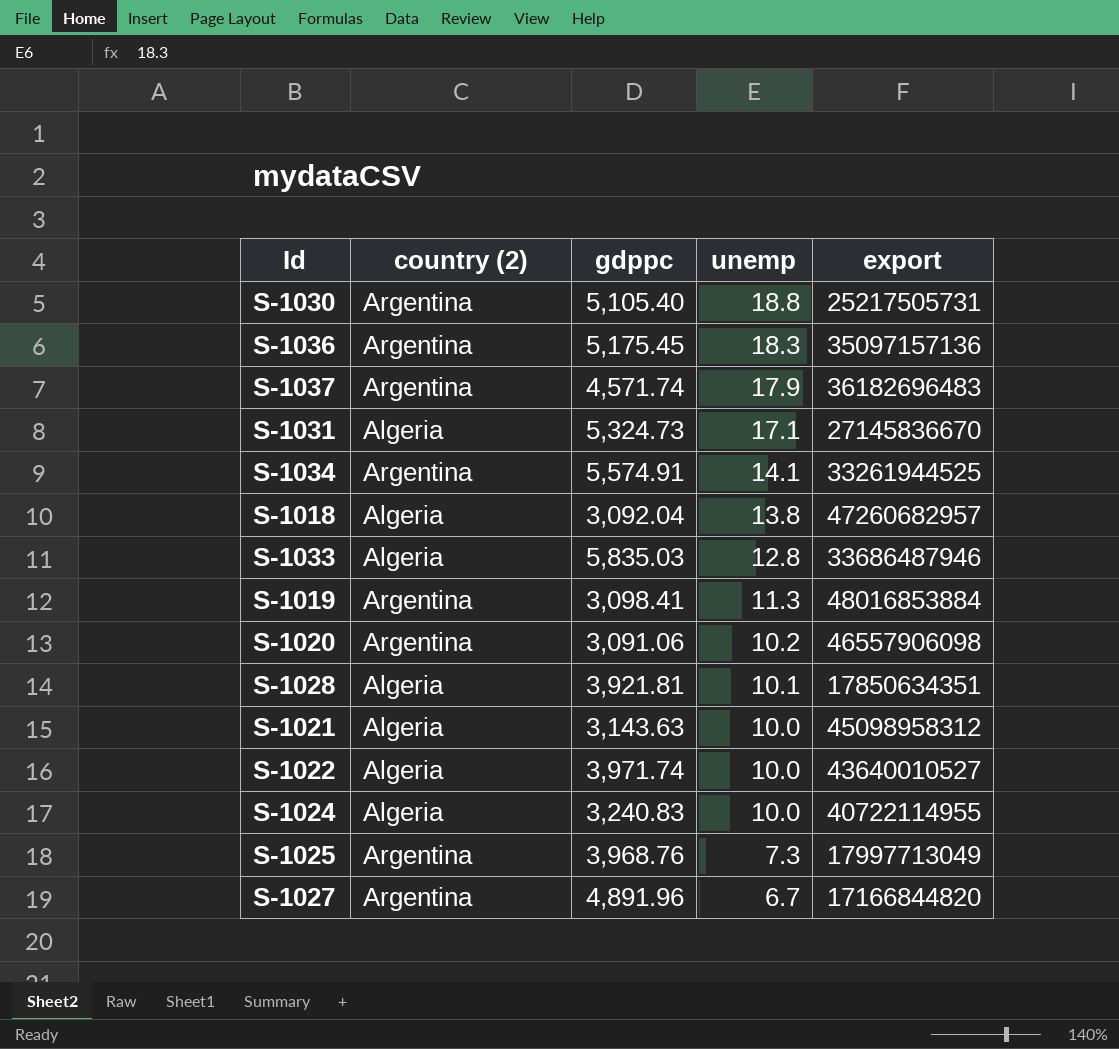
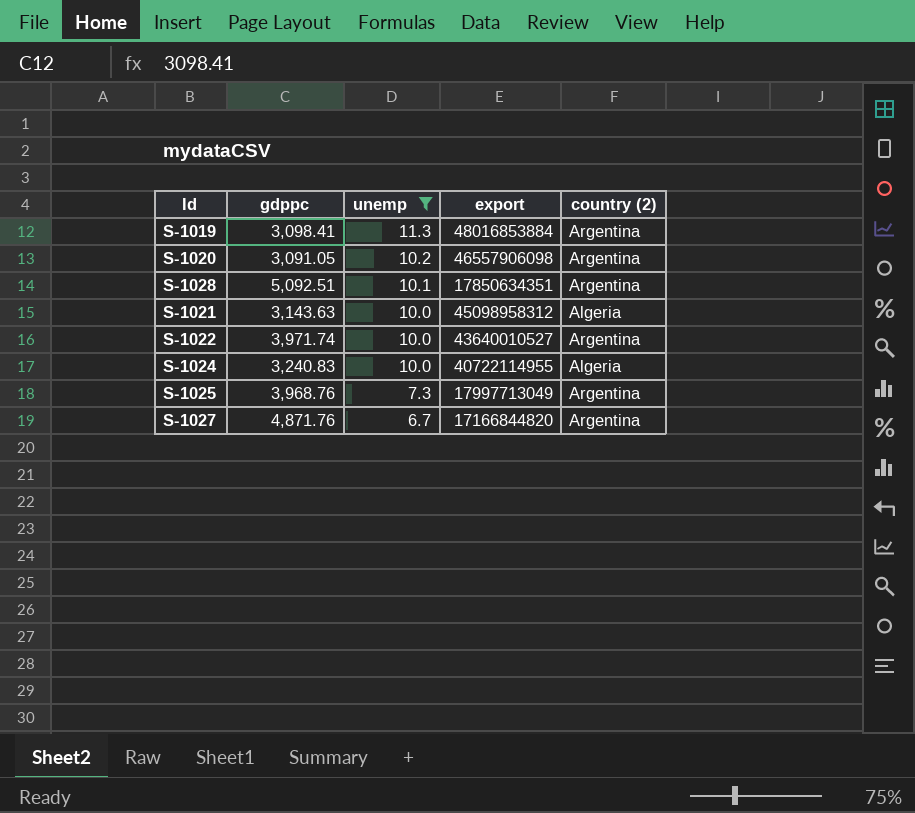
filter: none -> unemp <= 11.3
column country (2) | position: 2 -> 5
S-1020 | gdppc: 3,091.06 -> 3,091.05
S-1028 | gdppc: 3,921.81 -> 5,092.51
S-1028 | country (2): Algeria -> Argentina
S-1022 | country (2): Algeria -> Argentina
S-1027 | gdppc: 4,891.96 -> 4,871.76

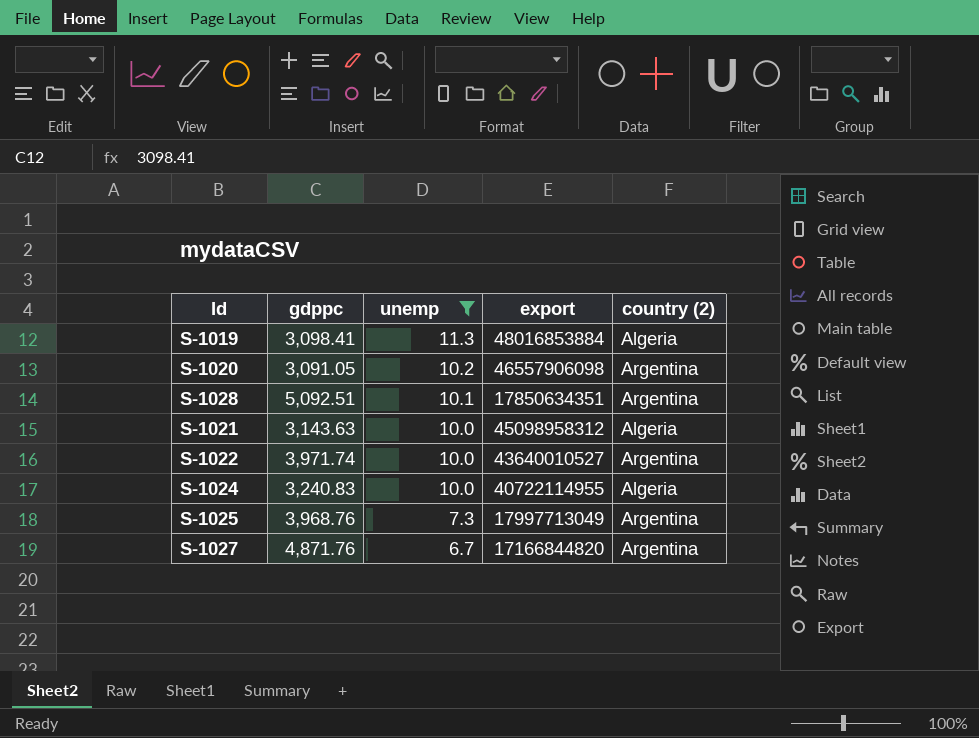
S-1019 | country (2): Argentina -> Algeria

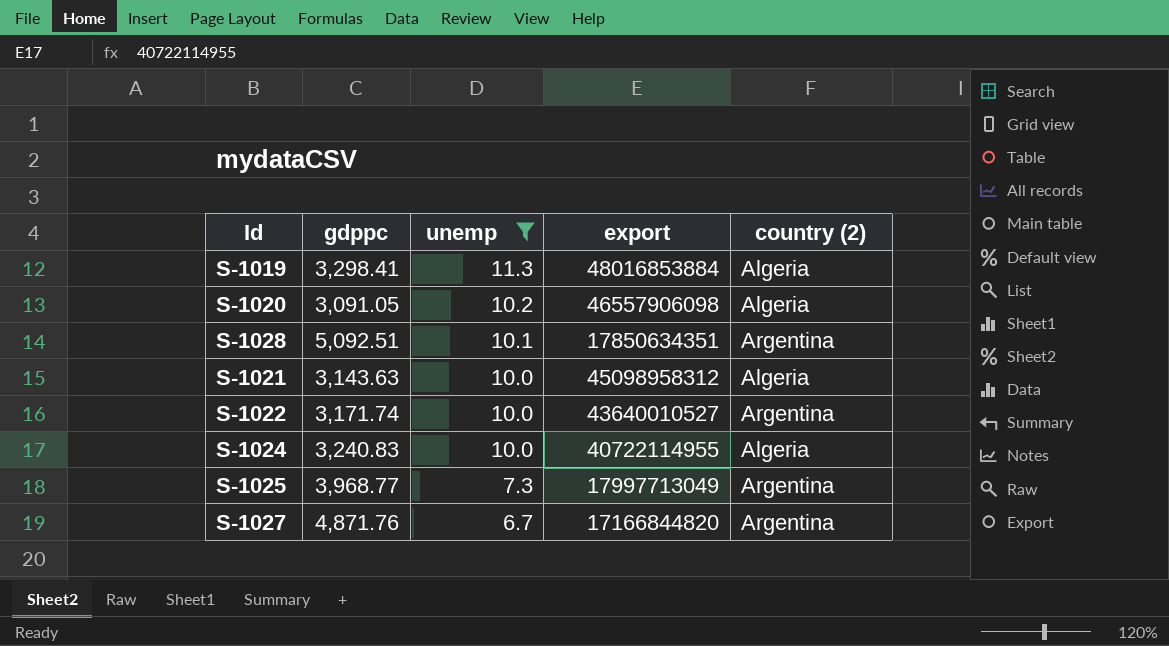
S-1019 | gdppc: 3,098.41 -> 3,298.41
S-1020 | country (2): Argentina -> Algeria
S-1022 | gdppc: 3,971.74 -> 3,171.74
S-1025 | gdppc: 3,968.76 -> 3,968.77

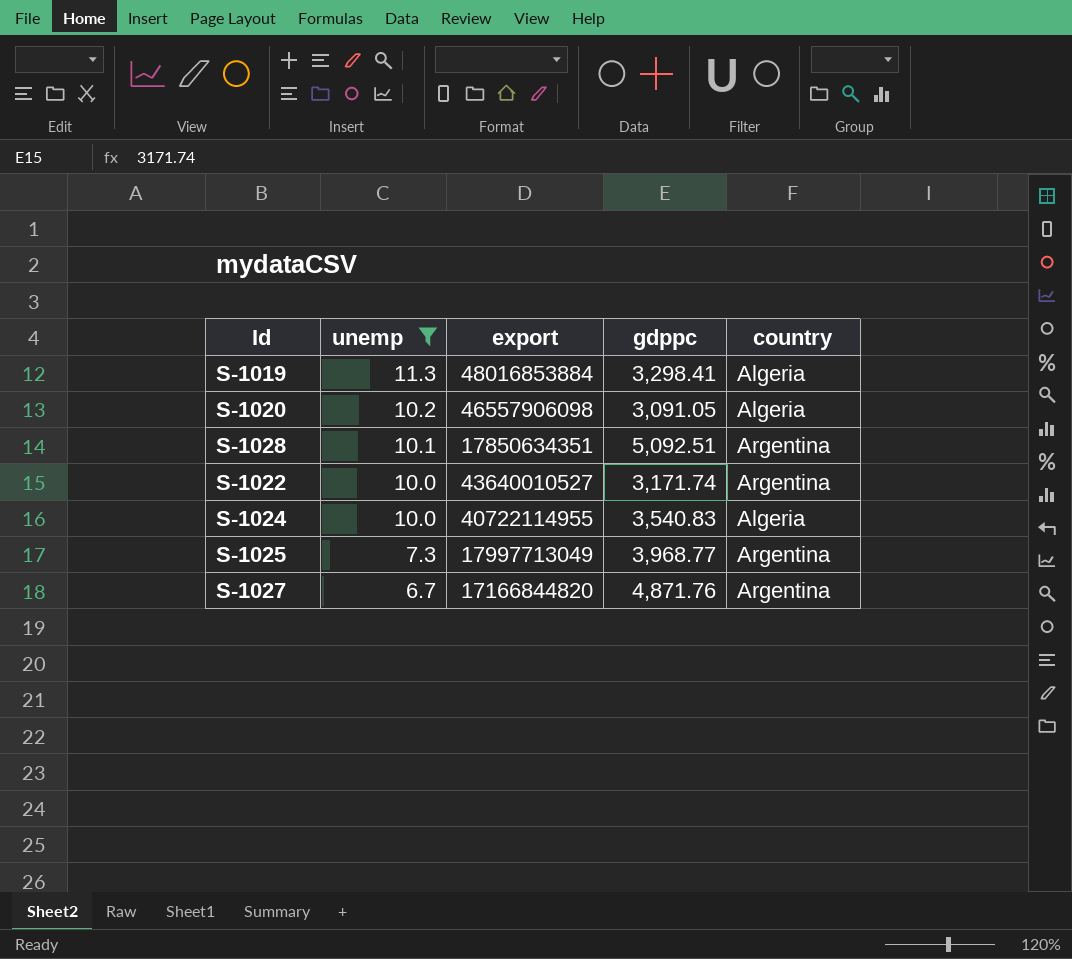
column gdppc | position: 2 -> 4
column name: country (2) -> country
row S-1021: 3,143.63 | 10.0 | 45098958312 | Algeria -> none
S-1024 | gdppc: 3,240.83 -> 3,540.83

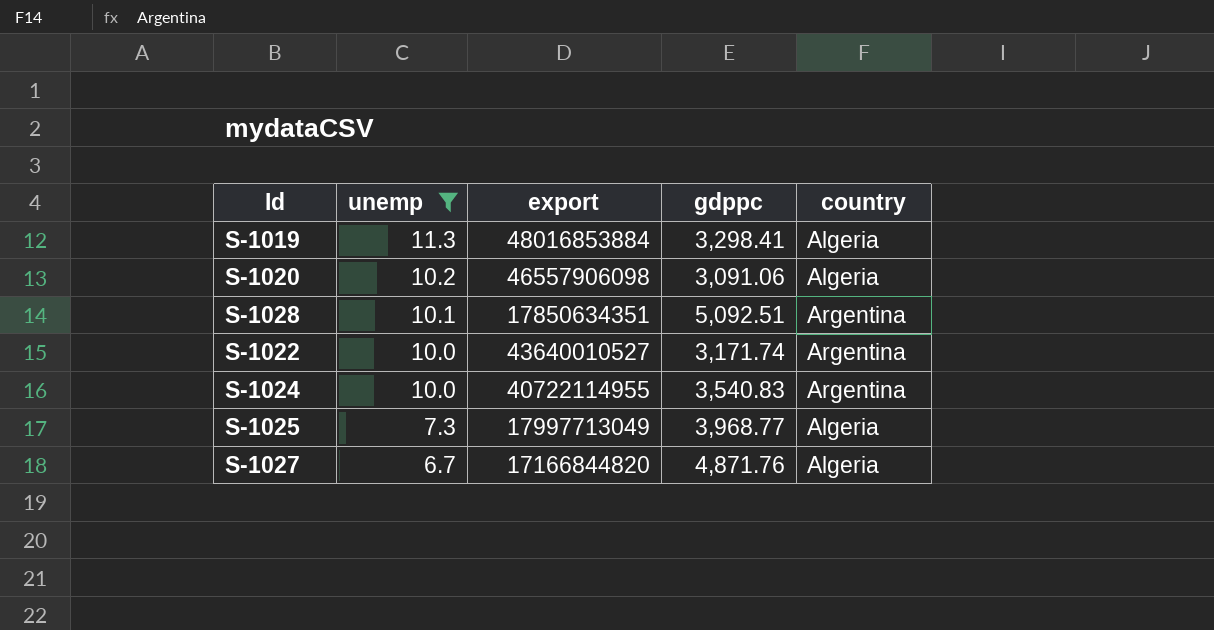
S-1020 | gdppc: 3,091.05 -> 3,091.06
S-1024 | country: Algeria -> Argentina
S-1025 | country: Argentina -> Algeria
S-1027 | country: Argentina -> Algeria

